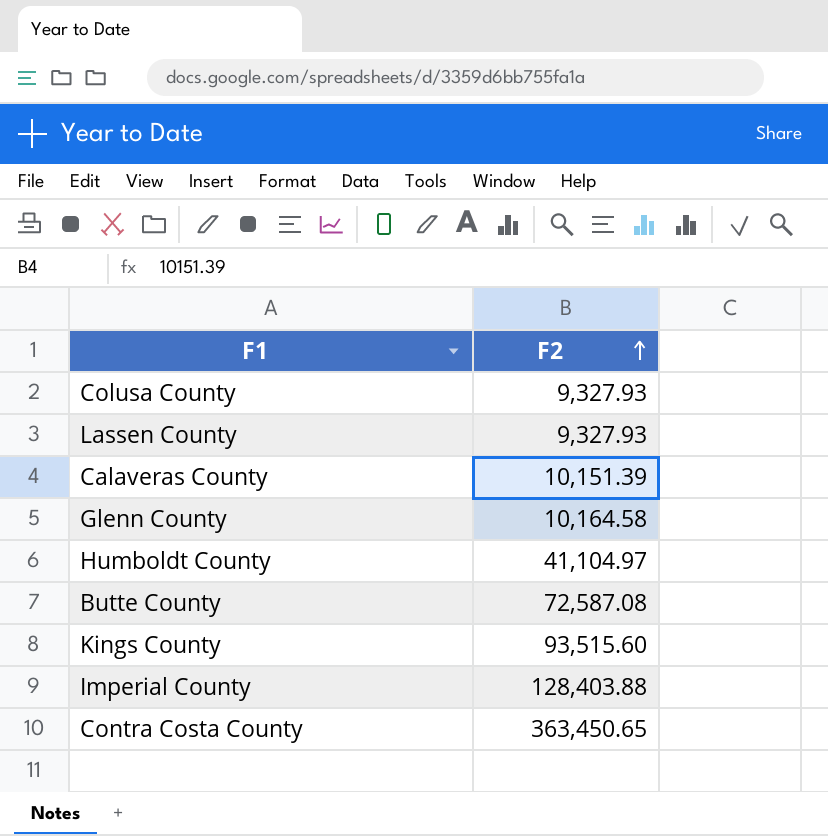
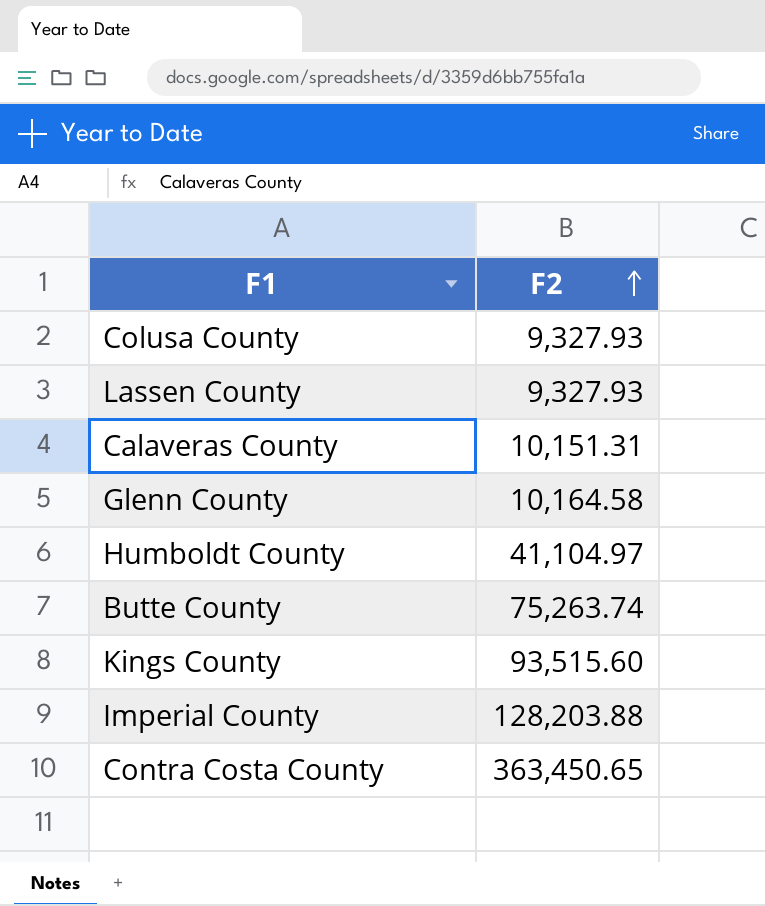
Calaveras County | F2: 10,151.39 -> 10,151.31
Butte County | F2: 72,587.08 -> 75,263.74
Imperial County | F2: 128,403.88 -> 128,203.88

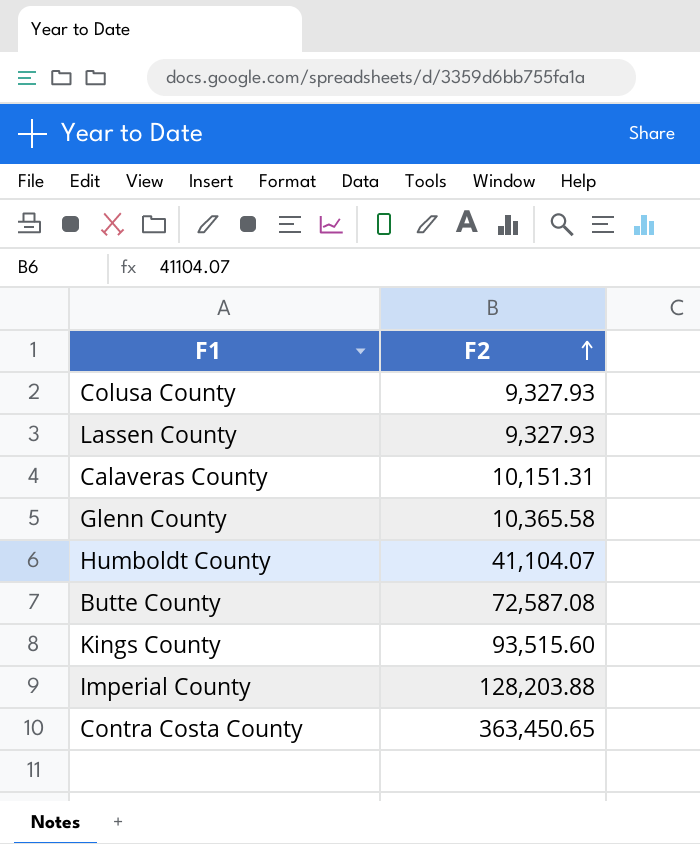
Glenn County | F2: 10,164.58 -> 10,365.58
Humboldt County | F2: 41,104.97 -> 41,104.07
Butte County | F2: 75,263.74 -> 72,587.08

